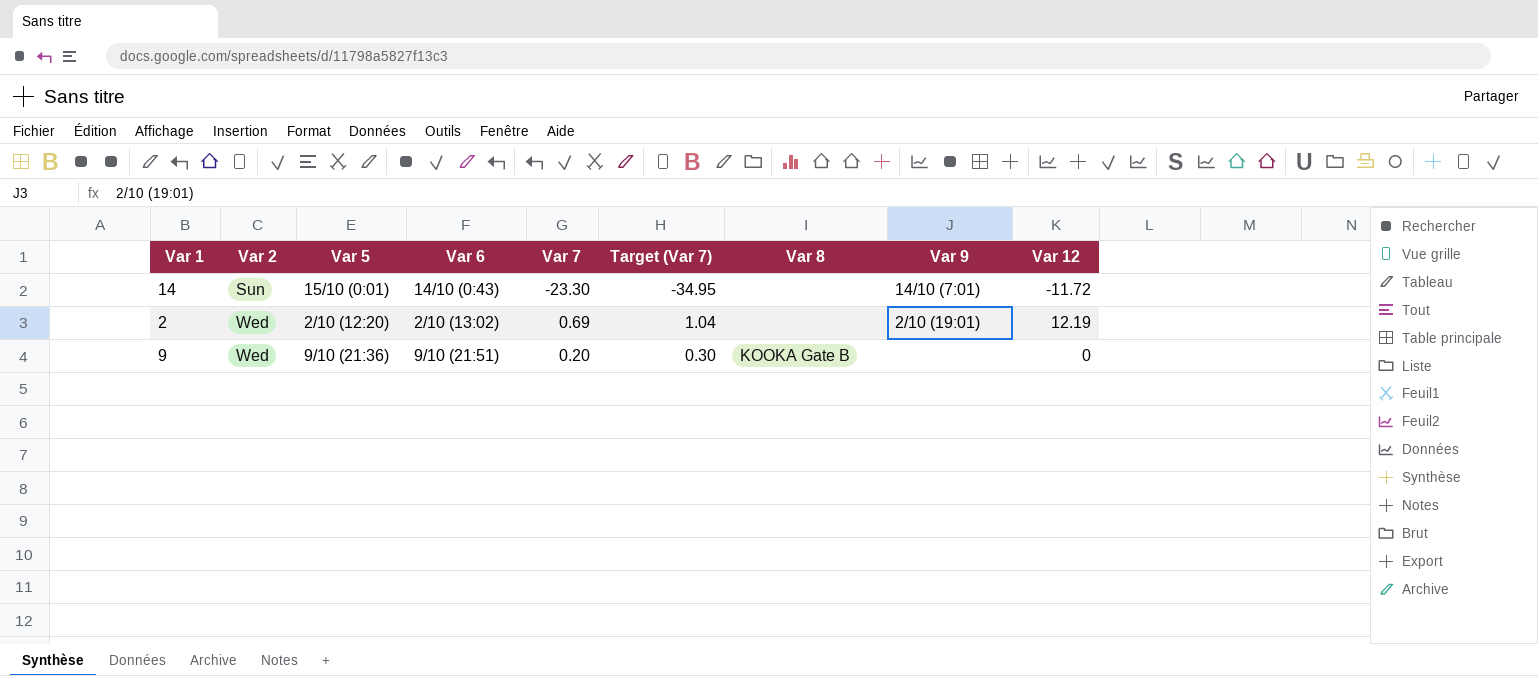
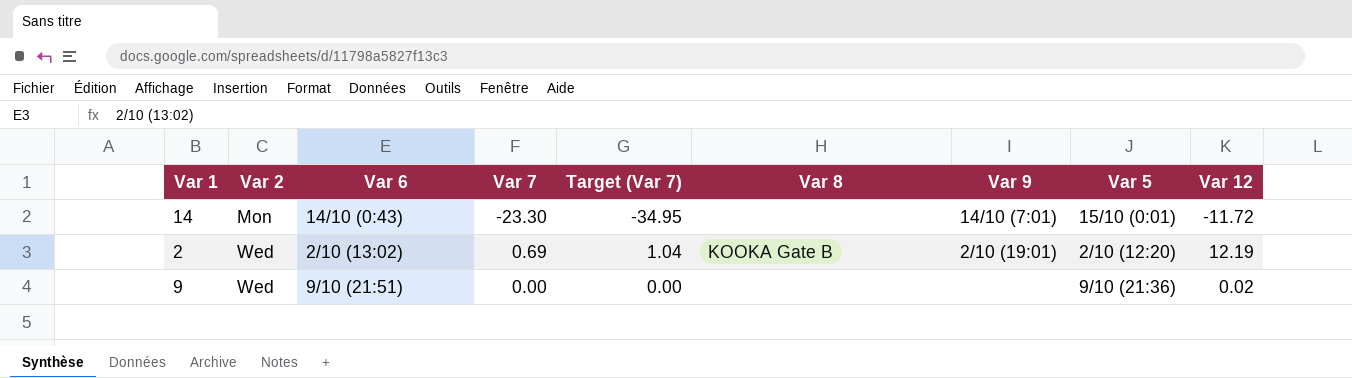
column Var 5 | position: 3 -> 8
14 | Var 2: Sun -> Mon
2 | Var 8: none -> KOOKA Gate B
9 | Var 7: 0.20 -> 0.00
9 | Target (Var 7): 0.30 -> 0.00
9 | Var 8: KOOKA Gate B -> none
9 | Var 12: 0 -> 0.02

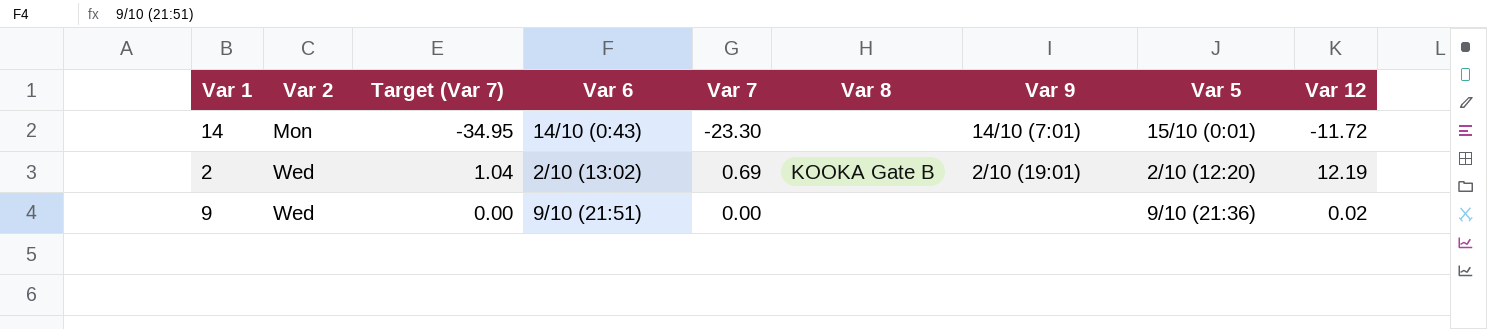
column Target (Var 7) | position: 5 -> 3

